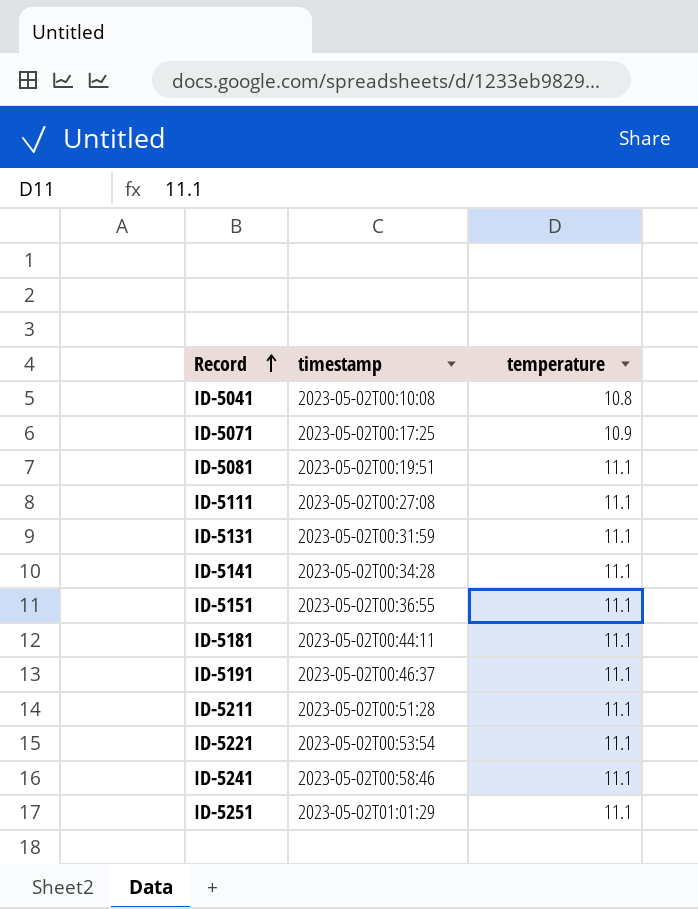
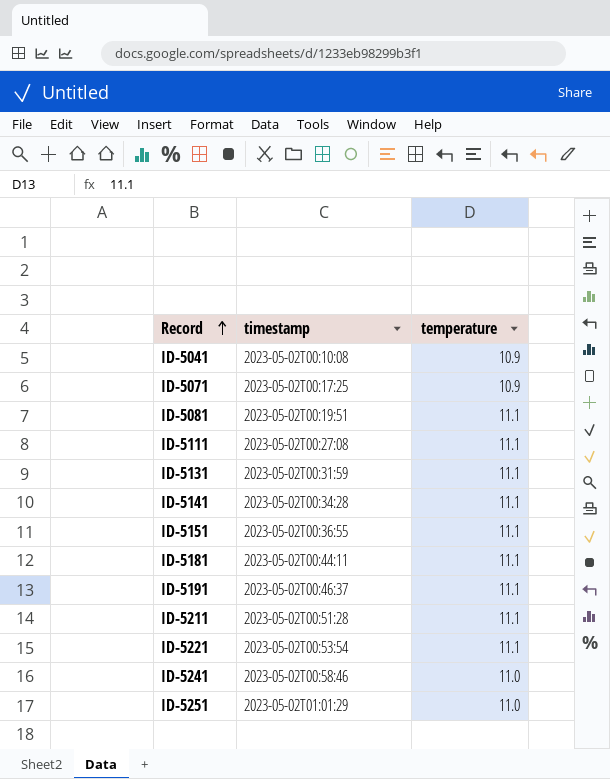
ID-5041 | temperature: 10.8 -> 10.9
ID-5241 | temperature: 11.1 -> 11.0
ID-5251 | temperature: 11.1 -> 11.0

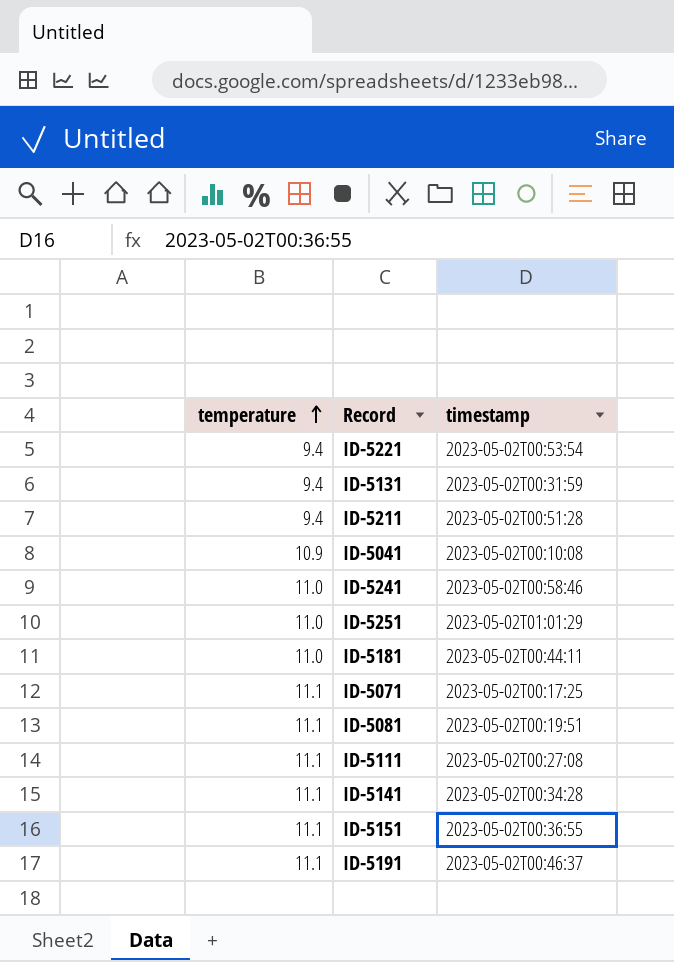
row order: Record ascending -> temperature ascending
column temperature | position: 3 -> 1
ID-5221 | temperature: 11.1 -> 9.4
ID-5131 | temperature: 11.1 -> 9.4
ID-5211 | temperature: 11.1 -> 9.4
ID-5181 | temperature: 11.1 -> 11.0
ID-5071 | temperature: 10.9 -> 11.1

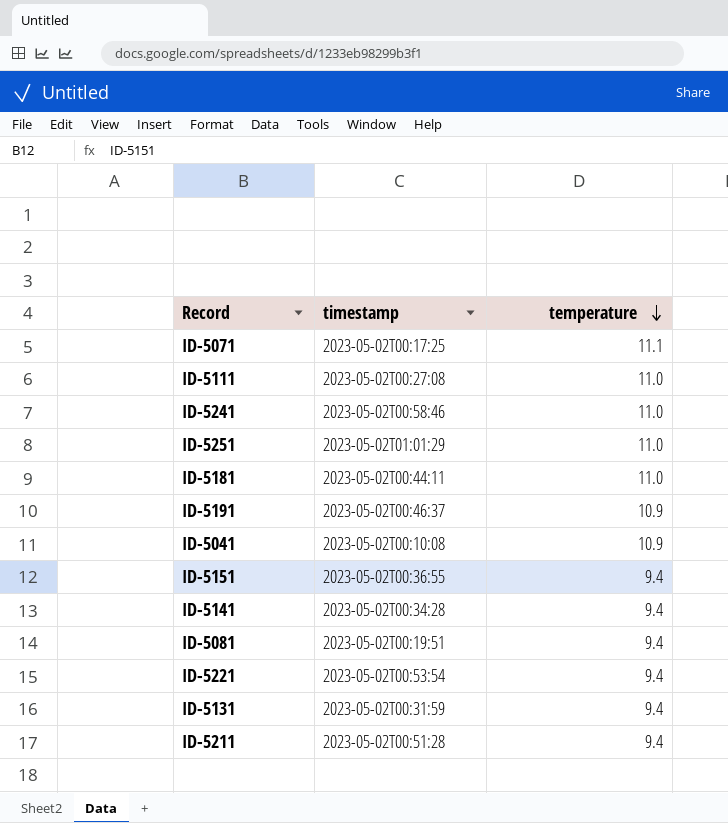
row order: temperature ascending -> temperature descending
column temperature | position: 1 -> 3
ID-5111 | temperature: 11.1 -> 11.0
ID-5191 | temperature: 11.1 -> 10.9
ID-5151 | temperature: 11.1 -> 9.4
ID-5141 | temperature: 11.1 -> 9.4
ID-5081 | temperature: 11.1 -> 9.4

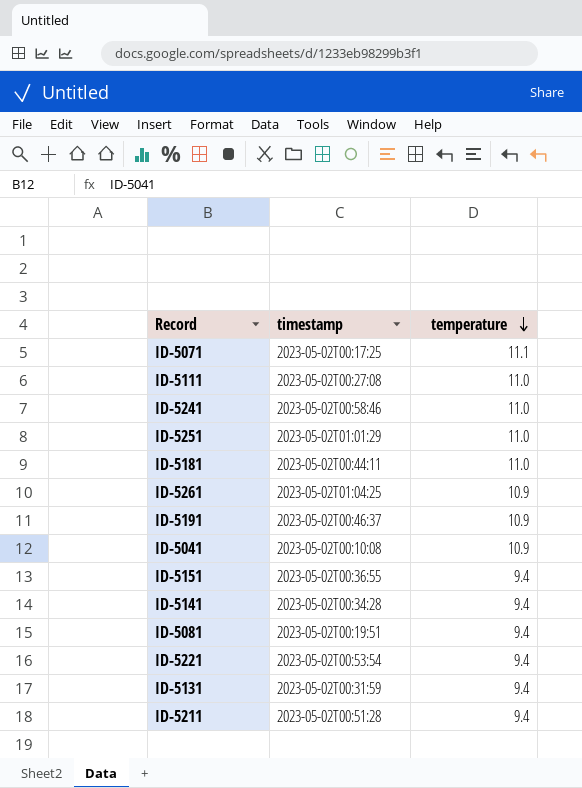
row ID-5261: none -> 2023-05-02T01:04:25 | 10.9

